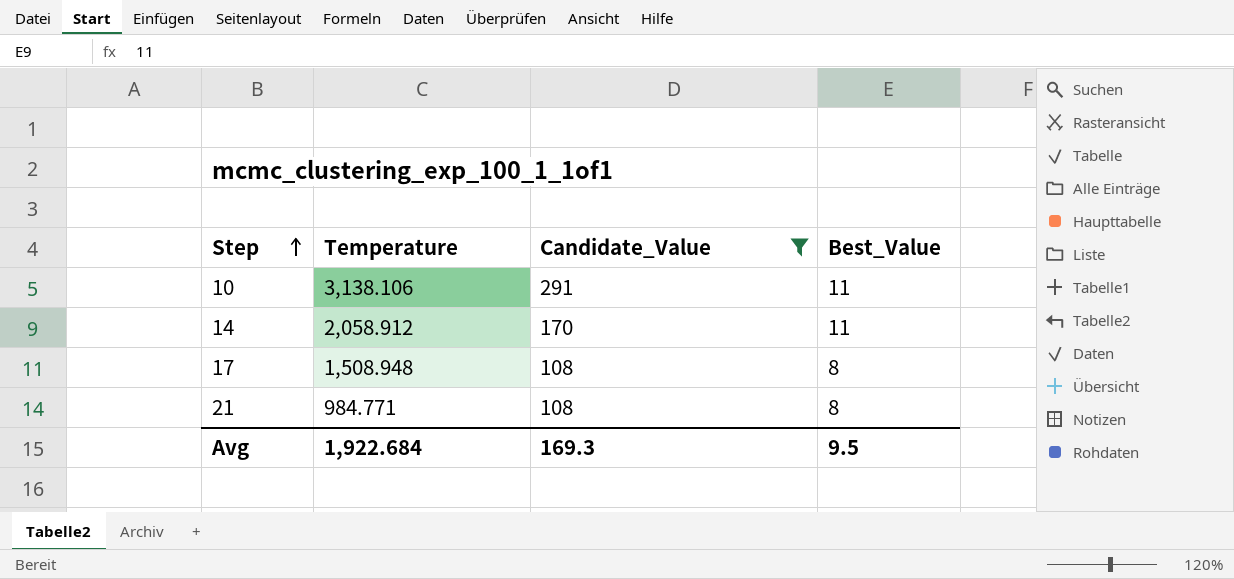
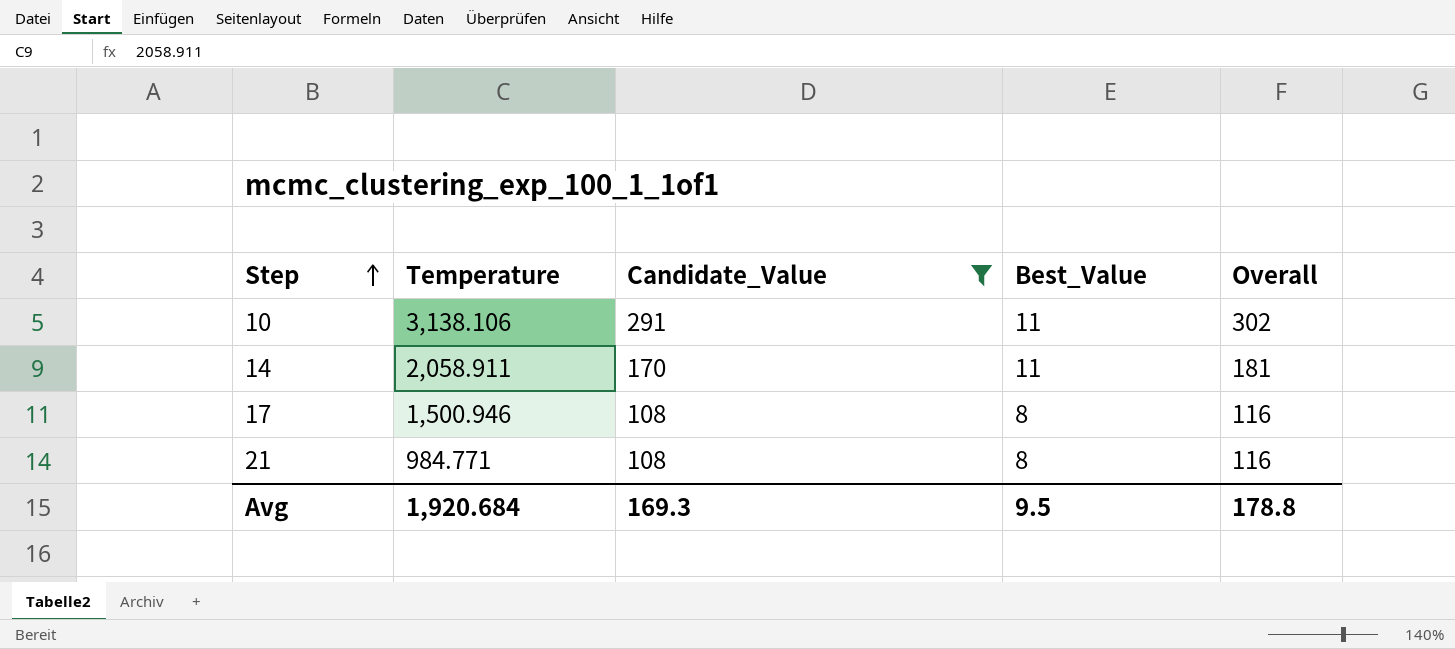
column Overall | formula: none -> [Candidate_Value] + [Best_Value]
14 | Temperature: 2,058.912 -> 2,058.911
17 | Temperature: 1,508.948 -> 1,500.946
Avg | Temperature: 1,922.684 -> 1,920.684

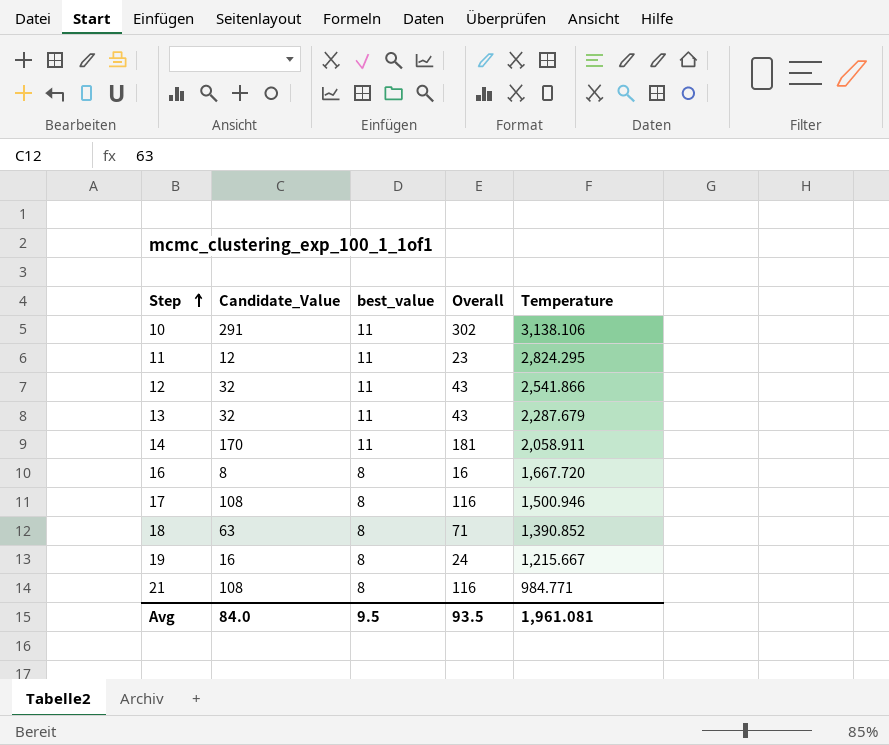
filter: Candidate_Value >= 108 -> none
column name: Best_Value -> best_value
column Temperature | position: 2 -> 5
Avg | Candidate_Value: 169.3 -> 84.0
Avg | Overall: 178.8 -> 93.5
Avg | Temperature: 1,920.684 -> 1,961.081

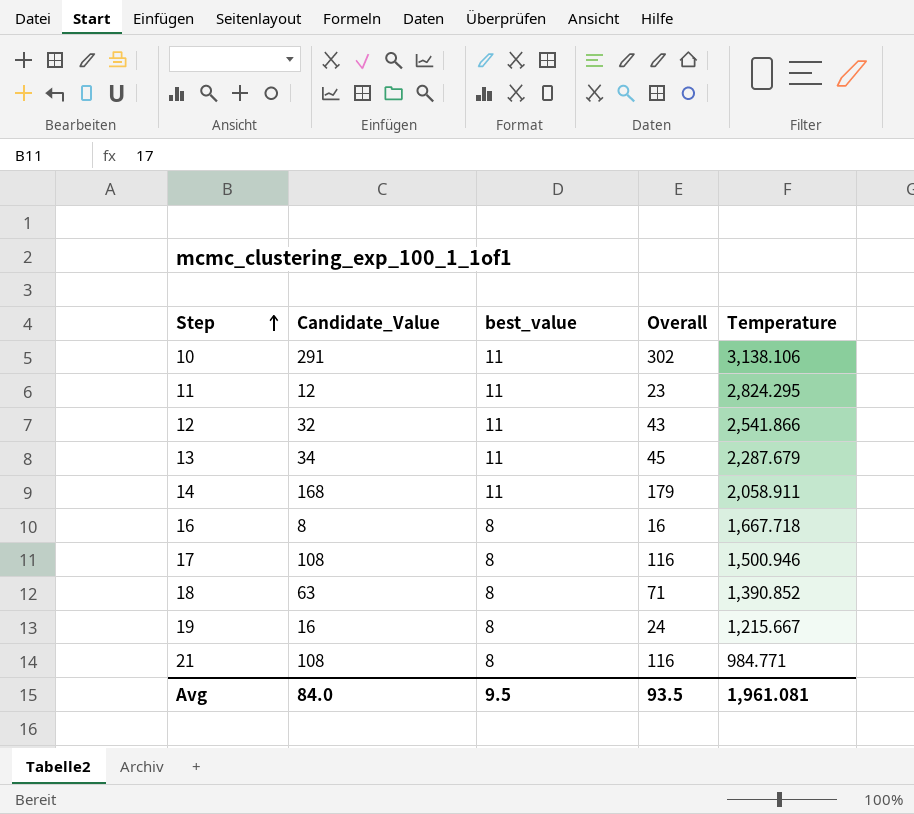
13 | Candidate_Value: 32 -> 34
13 | Overall: 43 -> 45
14 | Candidate_Value: 170 -> 168
14 | Overall: 181 -> 179
16 | Temperature: 1,667.720 -> 1,667.718

